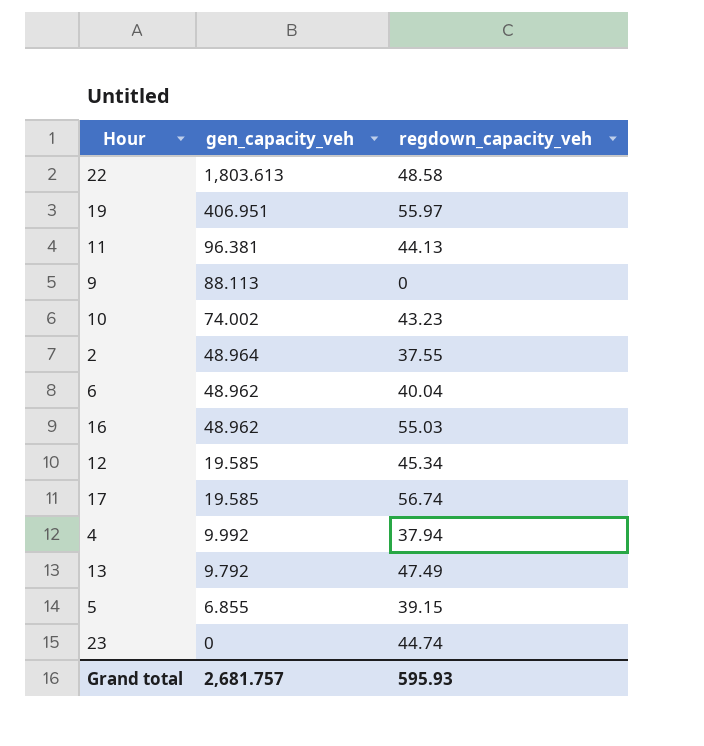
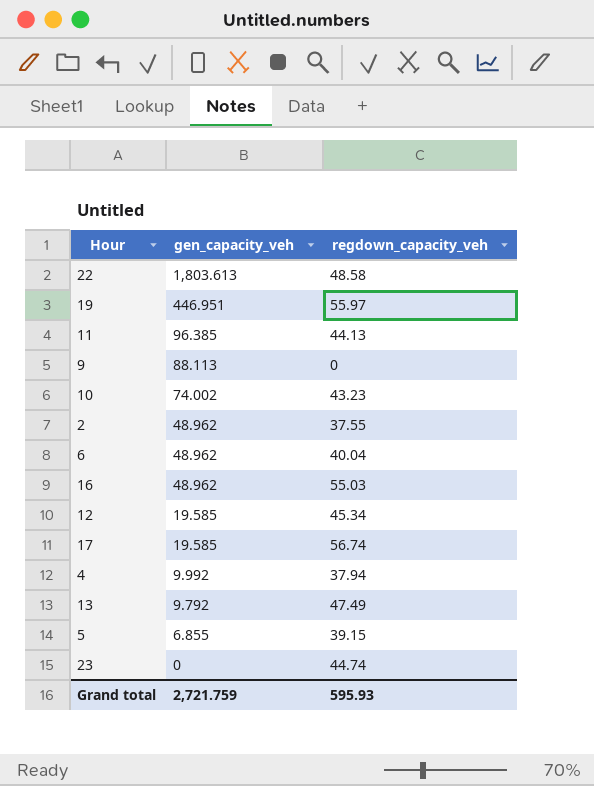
19 | gen_capacity_veh: 406.951 -> 446.951
11 | gen_capacity_veh: 96.381 -> 96.385
2 | gen_capacity_veh: 48.964 -> 48.962
Grand total | gen_capacity_veh: 2,681.757 -> 2,721.759

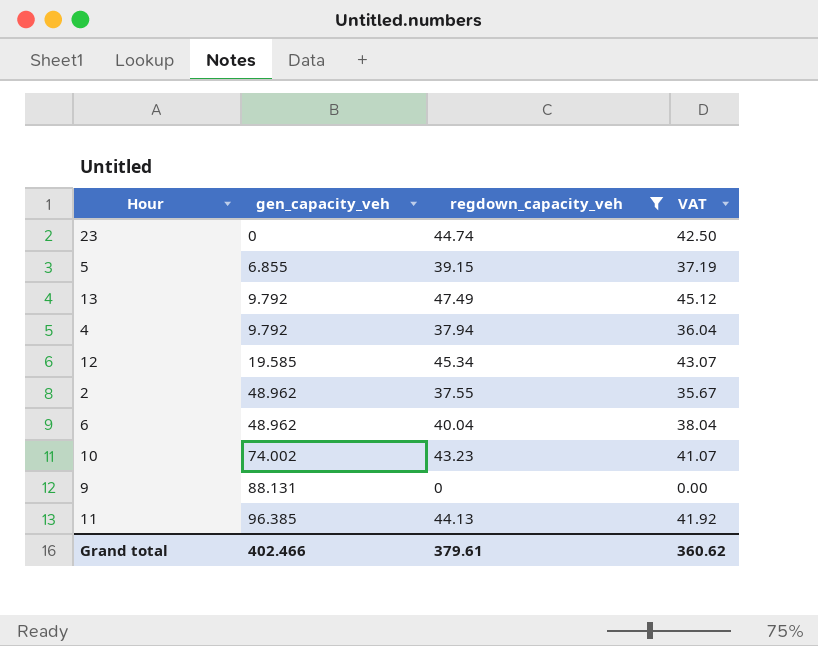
filter: none -> regdown_capacity_veh <= 47.49
row order: gen_capacity_veh descending -> gen_capacity_veh ascending
column VAT | formula: none -> [regdown_capacity_veh] * 0.95
4 | gen_capacity_veh: 9.992 -> 9.792
9 | gen_capacity_veh: 88.113 -> 88.131
Grand total | gen_capacity_veh: 2,721.759 -> 402.466
Grand total | regdown_capacity_veh: 595.93 -> 379.61

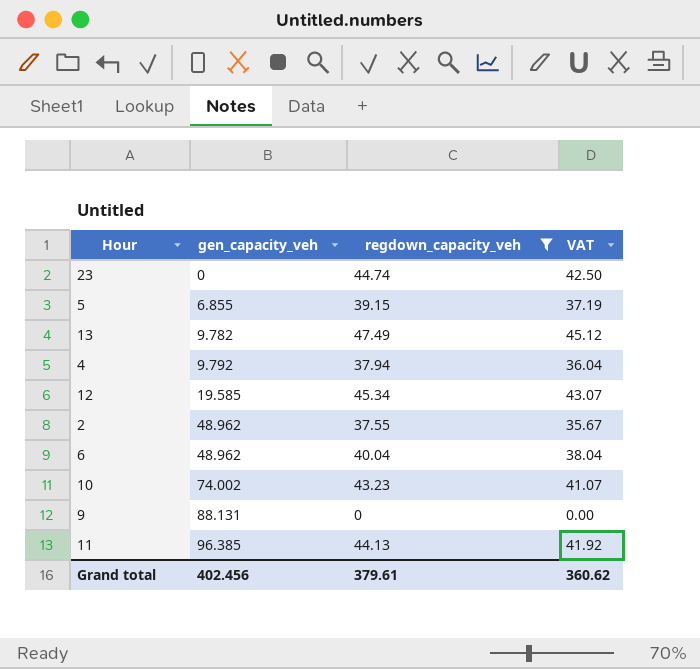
13 | gen_capacity_veh: 9.792 -> 9.782
Grand total | gen_capacity_veh: 402.466 -> 402.456

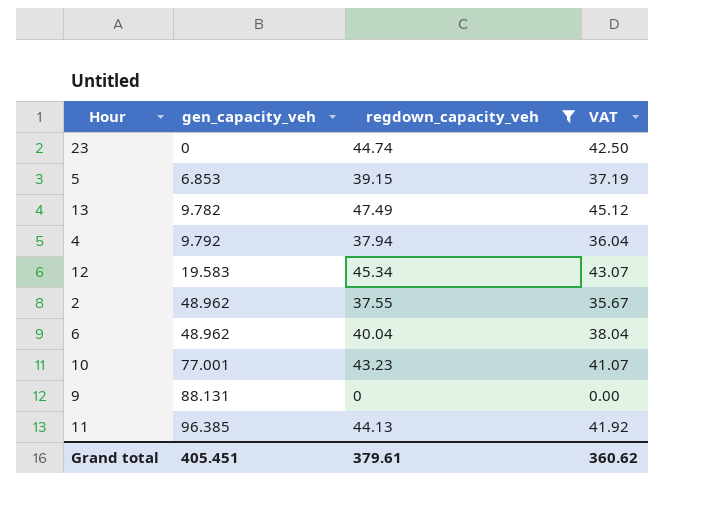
5 | gen_capacity_veh: 6.855 -> 6.853
12 | gen_capacity_veh: 19.585 -> 19.583
10 | gen_capacity_veh: 74.002 -> 77.001
Grand total | gen_capacity_veh: 402.456 -> 405.451

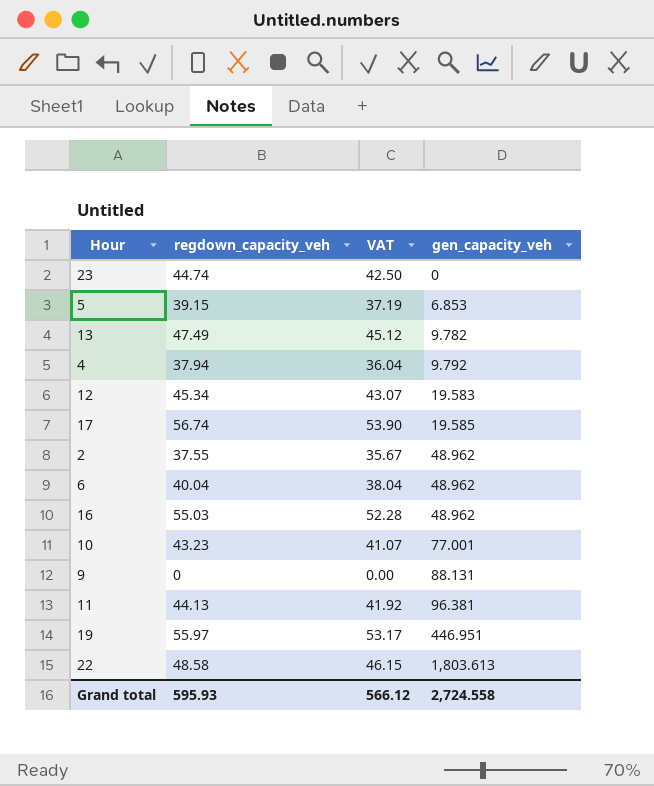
filter: regdown_capacity_veh <= 47.49 -> none
column gen_capacity_veh | position: 2 -> 4
11 | gen_capacity_veh: 96.385 -> 96.381
Grand total | regdown_capacity_veh: 379.61 -> 595.93
Grand total | VAT: 360.62 -> 566.12
Grand total | gen_capacity_veh: 405.451 -> 2,724.558

